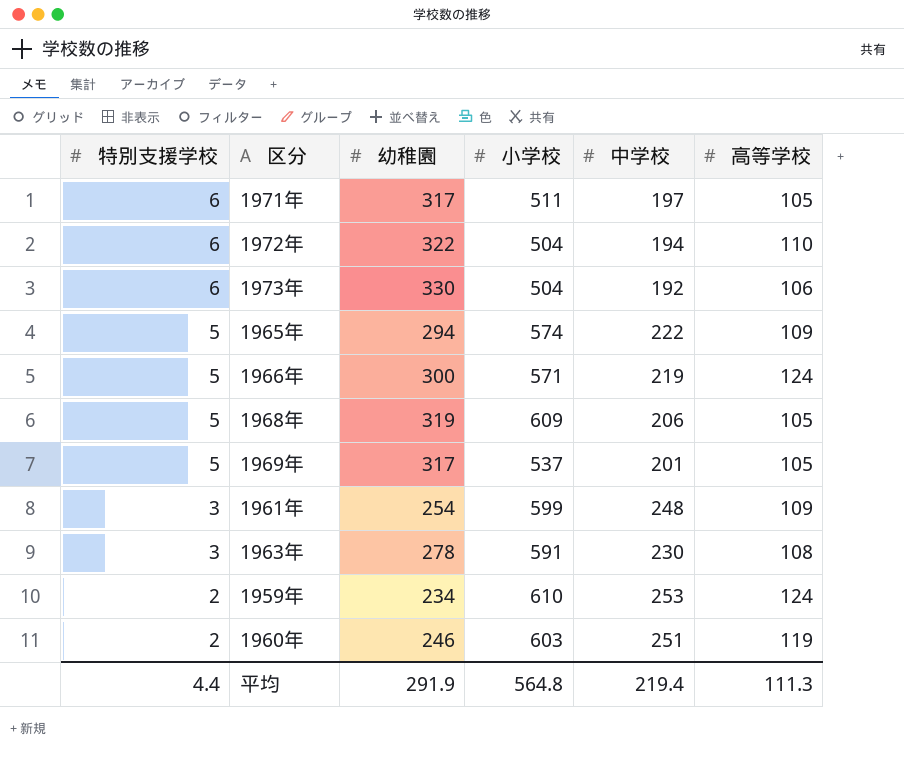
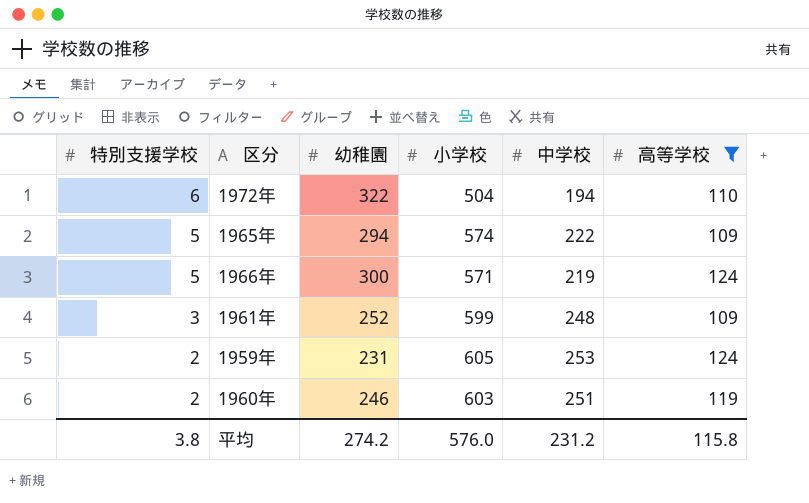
filter: none -> 高等学校 >= 109
1961年 | 幼稚園: 254 -> 252
1959年 | 幼稚園: 234 -> 231
1959年 | 小学校: 610 -> 605
平均 | 特別支援学校: 4.4 -> 3.8
平均 | 幼稚園: 291.9 -> 274.2
平均 | 小学校: 564.8 -> 576.0
平均 | 中学校: 219.4 -> 231.2
平均 | 高等学校: 111.3 -> 115.8

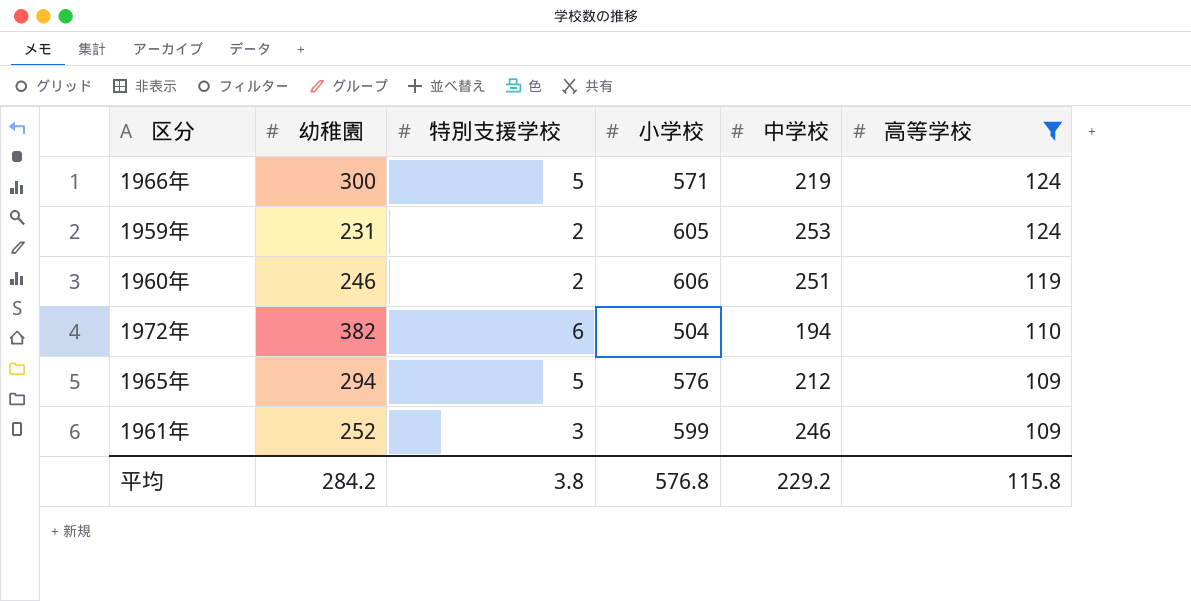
row order: 特別支援学校 descending -> 高等学校 descending
column 特別支援学校 | position: 1 -> 3
1960年 | 小学校: 603 -> 606
1972年 | 幼稚園: 322 -> 382
1965年 | 小学校: 574 -> 576
1965年 | 中学校: 222 -> 212
1961年 | 中学校: 248 -> 246
平均 | 幼稚園: 274.2 -> 284.2
平均 | 小学校: 576.0 -> 576.8
平均 | 中学校: 231.2 -> 229.2

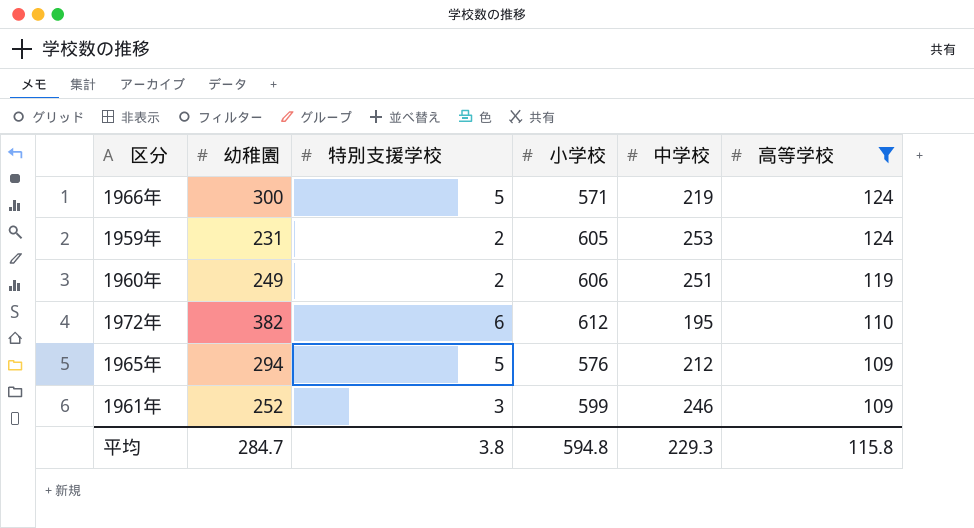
1960年 | 幼稚園: 246 -> 249
1972年 | 小学校: 504 -> 612
1972年 | 中学校: 194 -> 195
平均 | 幼稚園: 284.2 -> 284.7
平均 | 小学校: 576.8 -> 594.8
平均 | 中学校: 229.2 -> 229.3

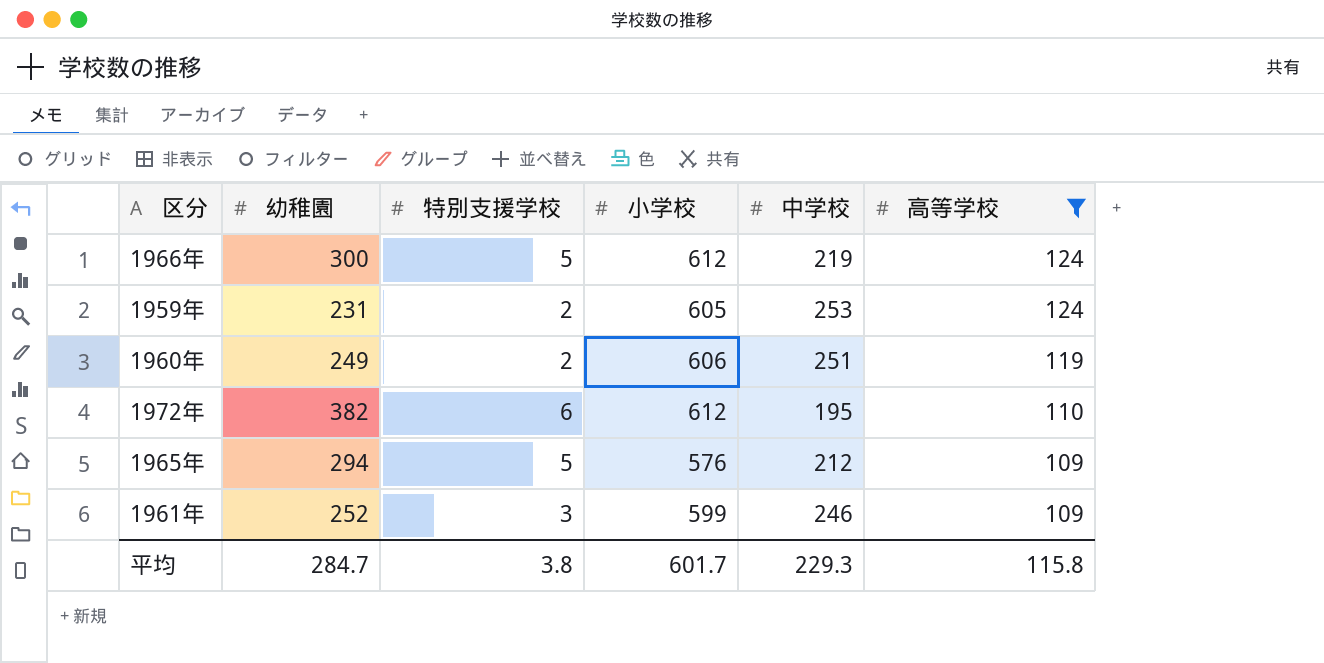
1966年 | 小学校: 571 -> 612
平均 | 小学校: 594.8 -> 601.7

